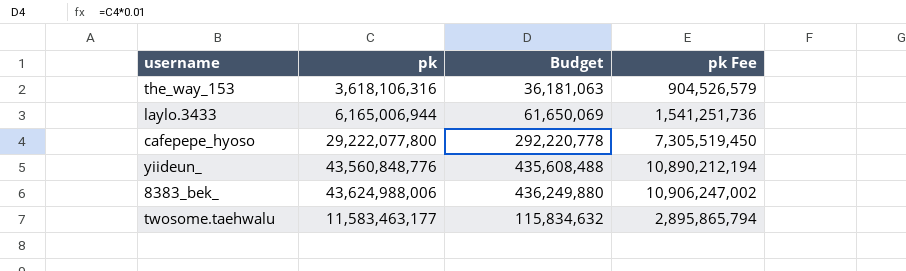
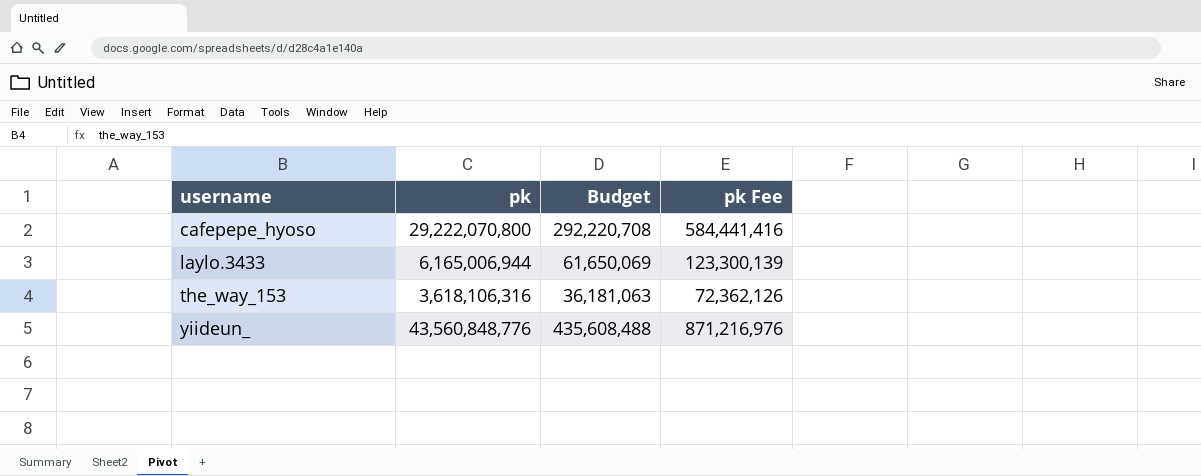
row order: none -> username ascending
column pk Fee | formula: [pk] * 0.25 -> [pk] * 0.02
row 8383_bek_: 43,624,988,006 | 436,249,880 | 10,906,247,002 -> none
row twosome.taehwalu: 11,583,463,177 | 115,834,632 | 2,895,865,794 -> none
cafepepe_hyoso | pk: 29,222,077,800 -> 29,222,070,800
cafepepe_hyoso | Budget: 292,220,778 -> 292,220,708

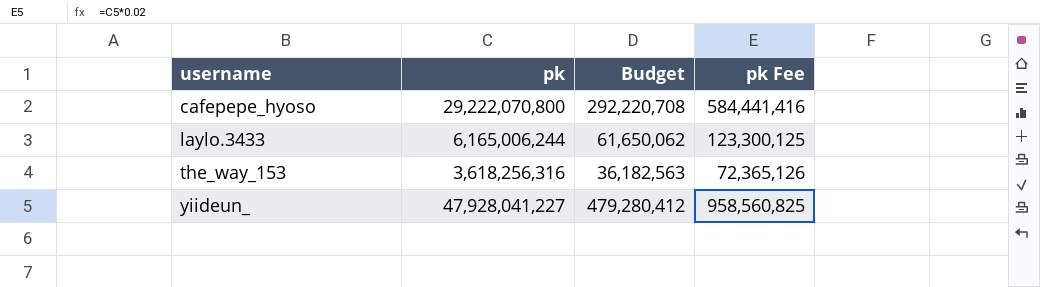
laylo.3433 | pk: 6,165,006,944 -> 6,165,006,244
laylo.3433 | Budget: 61,650,069 -> 61,650,062
laylo.3433 | pk Fee: 123,300,139 -> 123,300,125
the_way_153 | pk: 3,618,106,316 -> 3,618,256,316
the_way_153 | Budget: 36,181,063 -> 36,182,563
the_way_153 | pk Fee: 72,362,126 -> 72,365,126
yiideun_ | pk: 43,560,848,776 -> 47,928,041,227
yiideun_ | Budget: 435,608,488 -> 479,280,412
yiideun_ | pk Fee: 871,216,976 -> 958,560,825

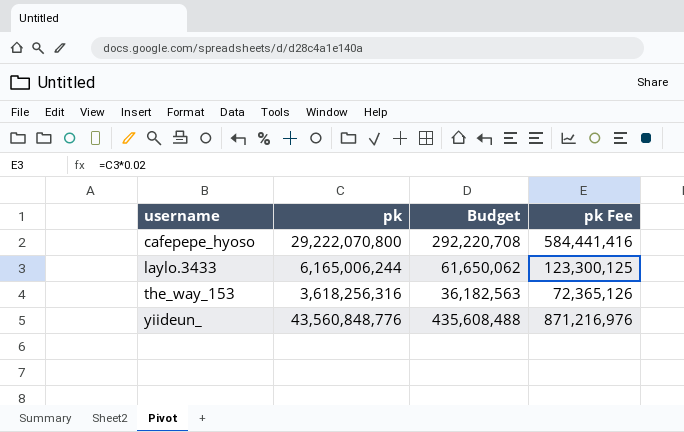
yiideun_ | pk: 47,928,041,227 -> 43,560,848,776
yiideun_ | Budget: 479,280,412 -> 435,608,488
yiideun_ | pk Fee: 958,560,825 -> 871,216,976

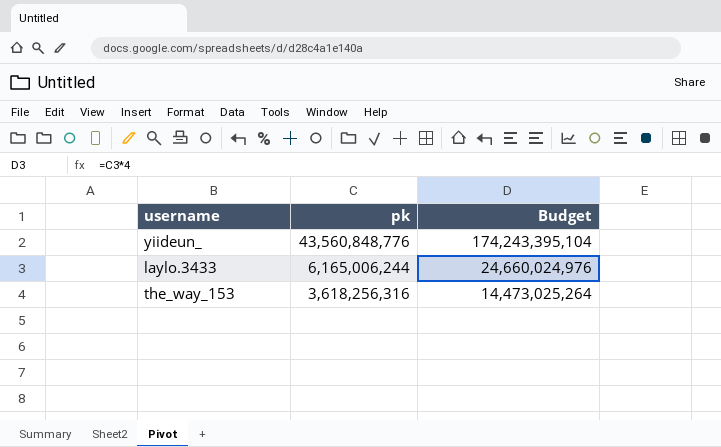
row order: username ascending -> pk descending
column pk Fee | formula: [pk] * 0.02 -> none
column Budget | formula: [pk] * 0.01 -> [pk] * 4
row cafepepe_hyoso: 29,222,070,800 | 292,220,708 | 584,441,416 -> none

